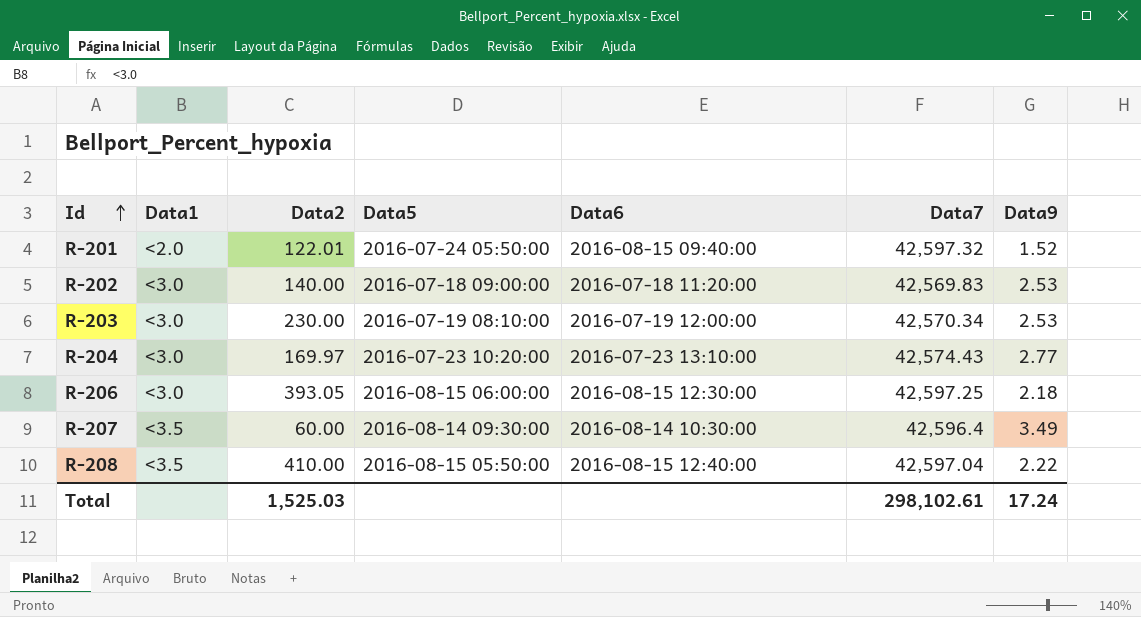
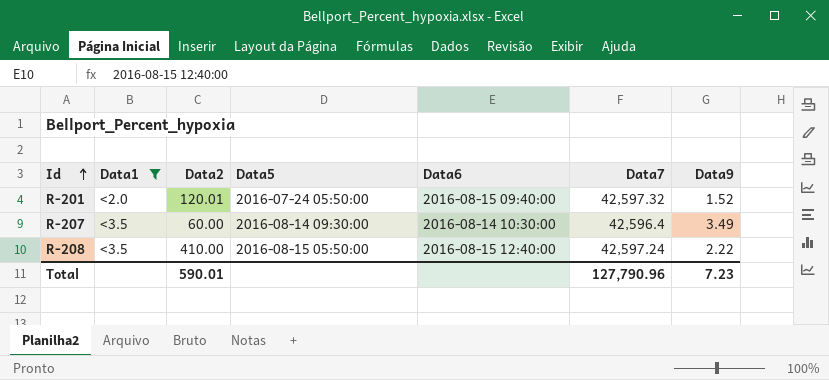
filter: none -> Data1 != <3.0
R-201 | Data2: 122.01 -> 120.01
R-208 | Data7: 42,597.04 -> 42,597.24
Total | Data2: 1,525.03 -> 590.01
Total | Data7: 298,102.61 -> 127,790.96
Total | Data9: 17.24 -> 7.23

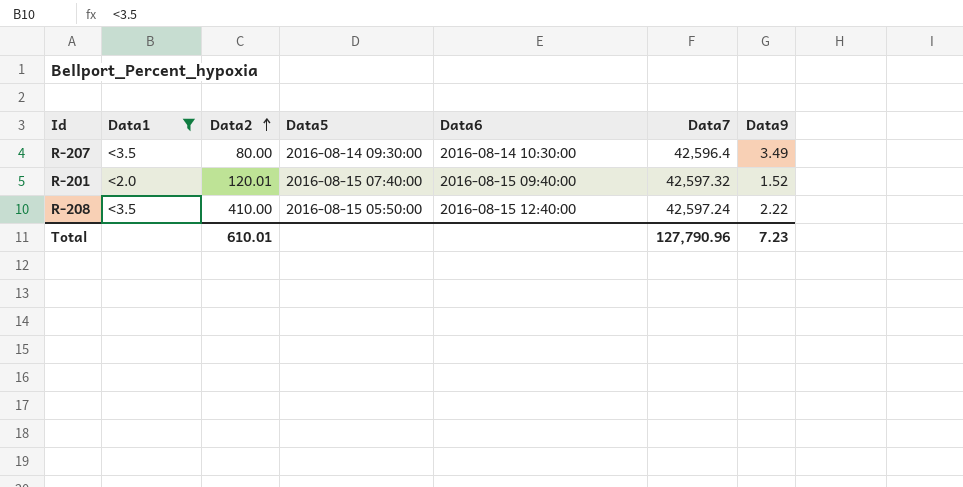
row order: Id ascending -> Data2 ascending
R-207 | Data2: 60.00 -> 80.00
R-201 | Data5: 2016-07-24 05:50:00 -> 2016-08-15 07:40:00
Total | Data2: 590.01 -> 610.01

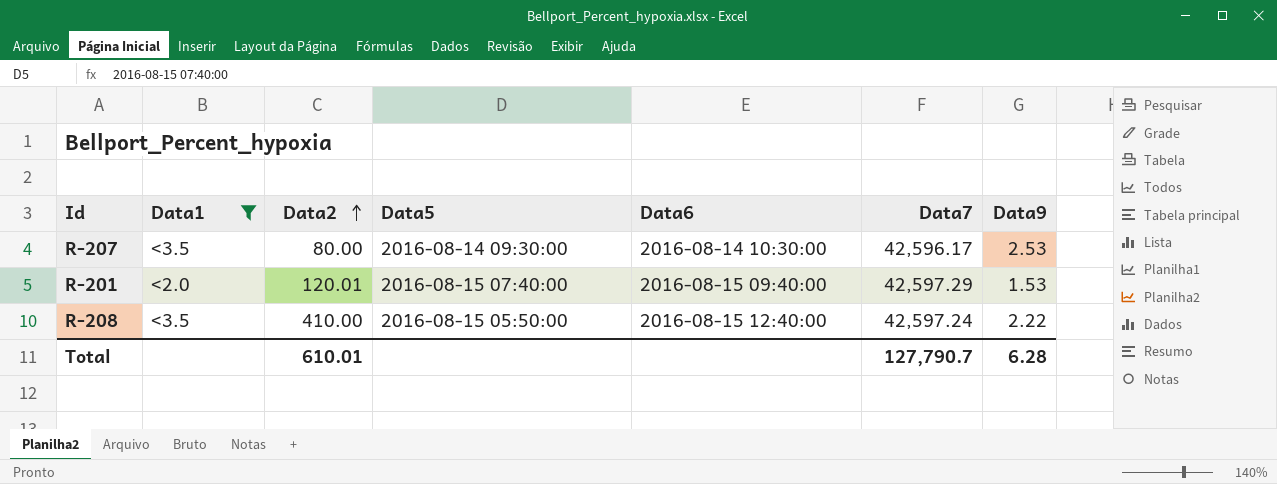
R-207 | Data7: 42,596.4 -> 42,596.17
R-207 | Data9: 3.49 -> 2.53
R-201 | Data7: 42,597.32 -> 42,597.29
R-201 | Data9: 1.52 -> 1.53
Total | Data7: 127,790.96 -> 127,790.7
Total | Data9: 7.23 -> 6.28

